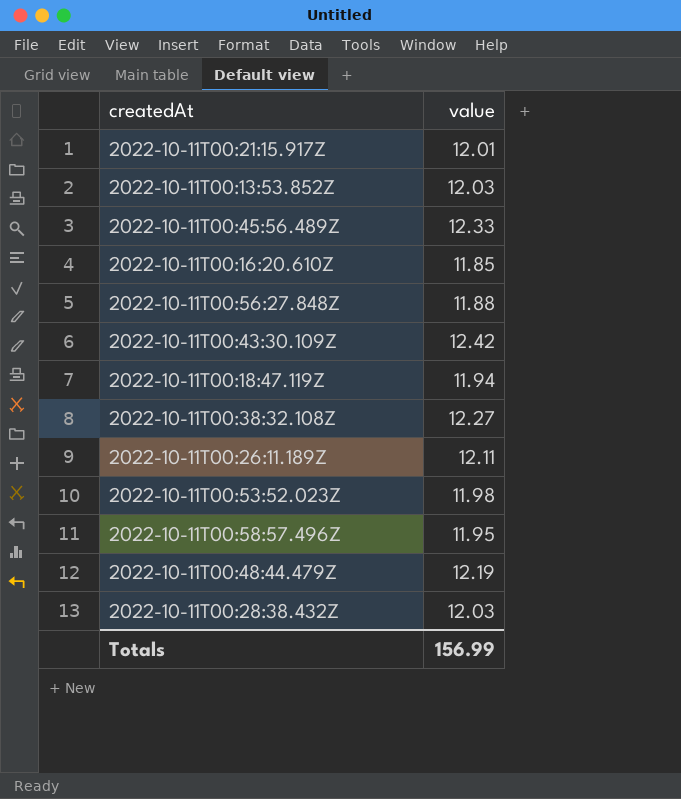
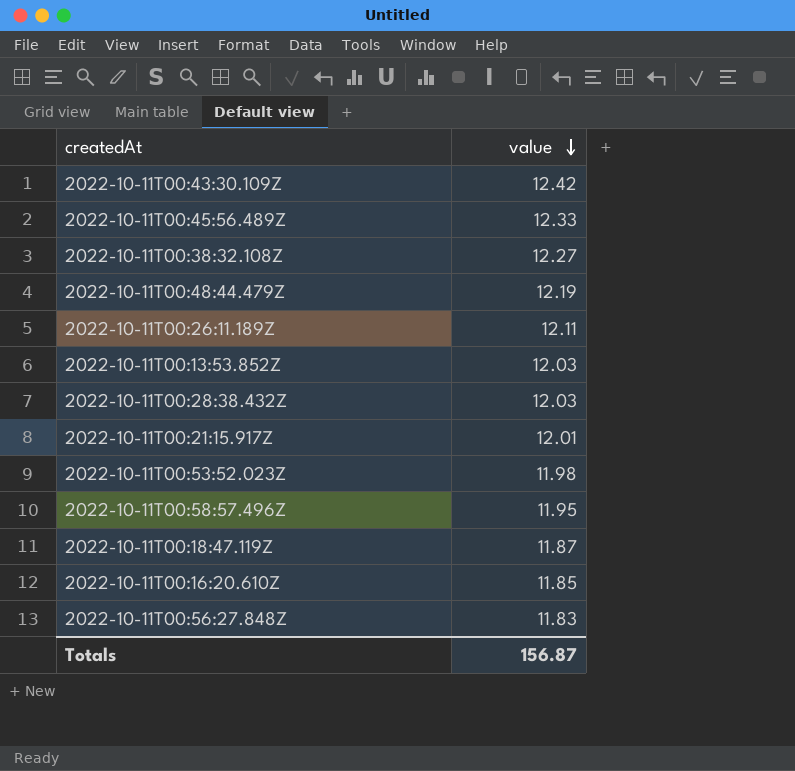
row order: none -> value descending
2022-10-11T00:18:47.119Z | value: 11.94 -> 11.87
2022-10-11T00:56:27.848Z | value: 11.88 -> 11.83
Totals | value: 156.99 -> 156.87

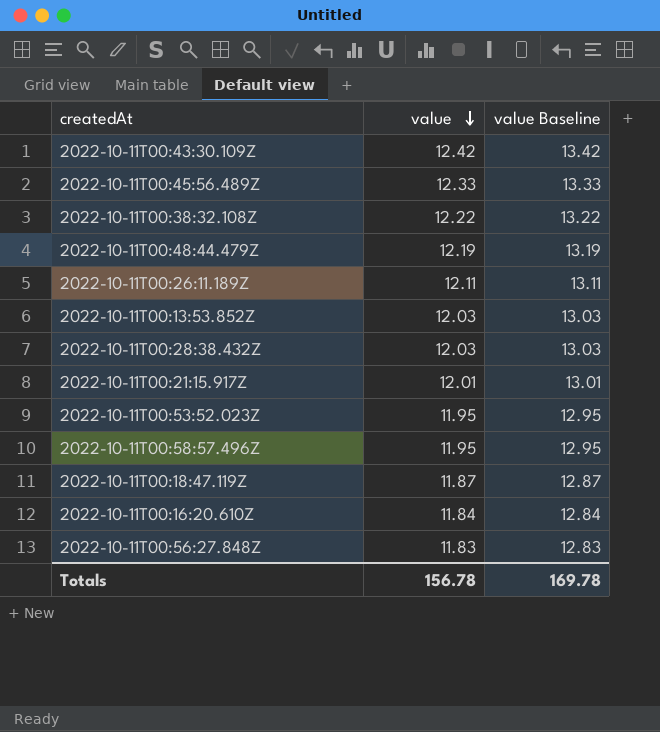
column value Baseline | formula: none -> [value] + 1
2022-10-11T00:38:32.108Z | value: 12.27 -> 12.22
2022-10-11T00:53:52.023Z | value: 11.98 -> 11.95
2022-10-11T00:16:20.610Z | value: 11.85 -> 11.84
Totals | value: 156.87 -> 156.78

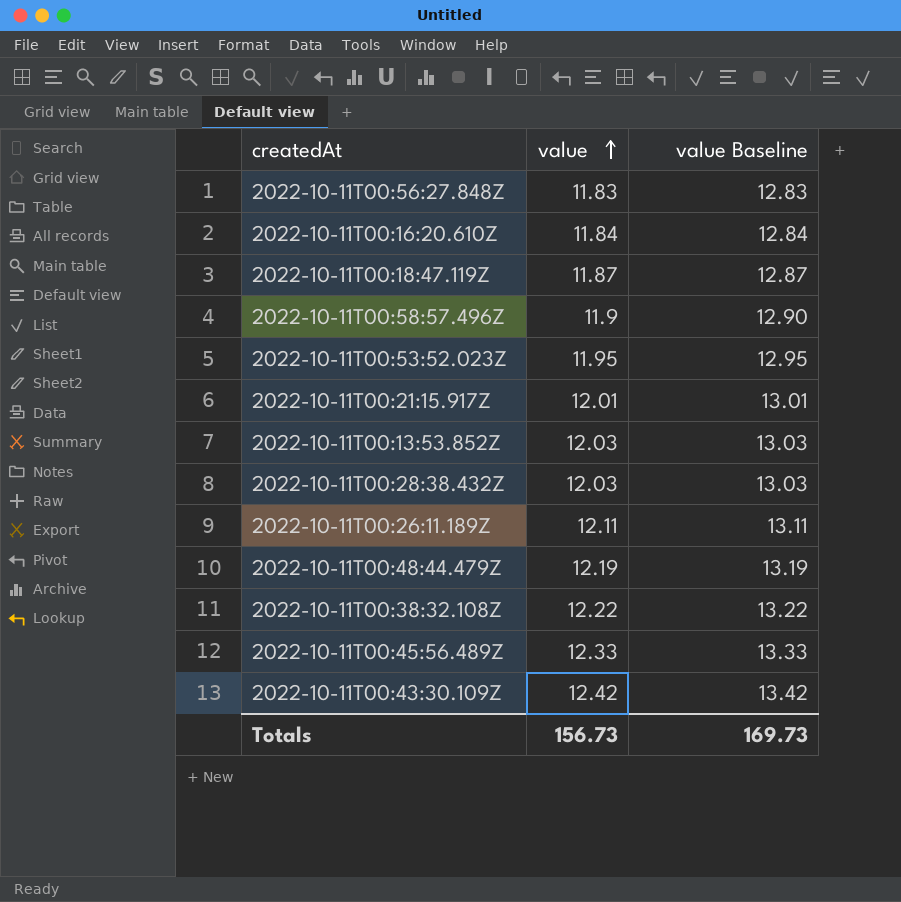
row order: value descending -> value ascending
2022-10-11T00:58:57.496Z | value: 11.95 -> 11.9
2022-10-11T00:58:57.496Z | value Baseline: 12.95 -> 12.90
Totals | value: 156.78 -> 156.73
Totals | value Baseline: 169.78 -> 169.73

